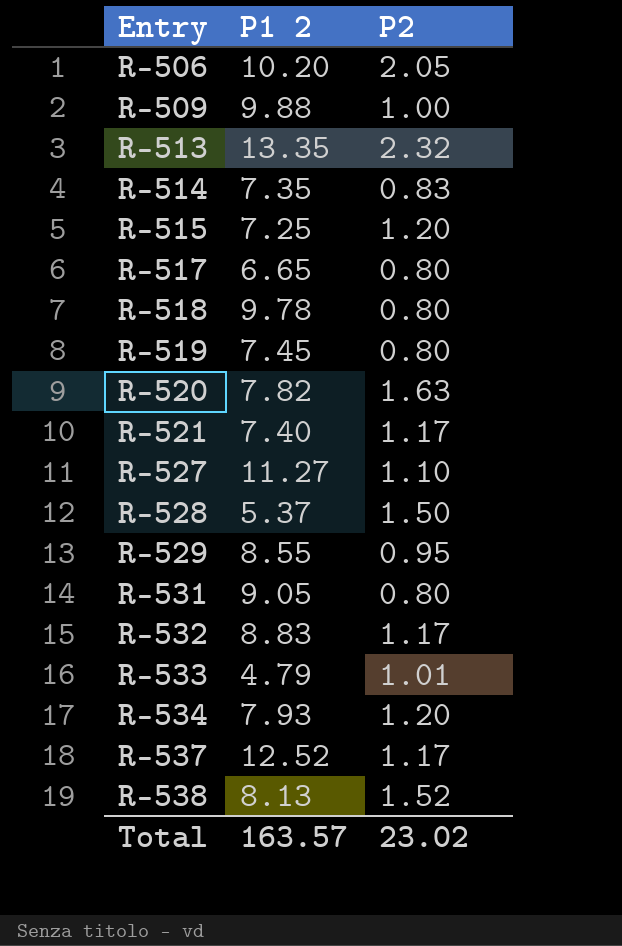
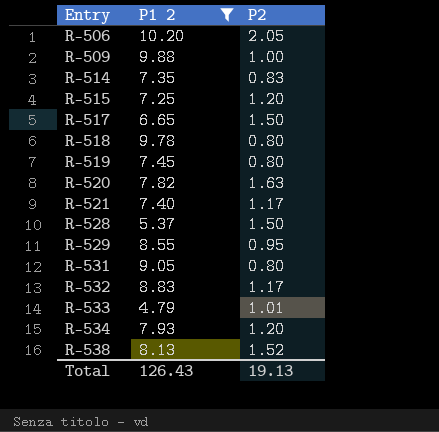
filter: none -> P1 2 <= 10.20
R-517 | P2: 0.80 -> 1.50
Total | P1 2: 163.57 -> 126.43
Total | P2: 23.02 -> 19.13

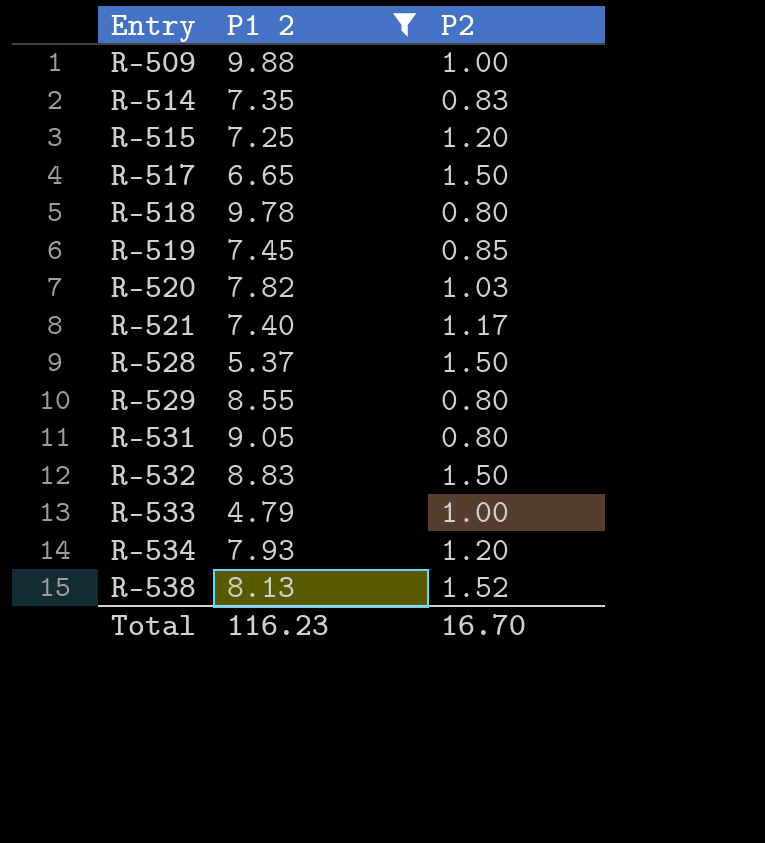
row R-506: 10.20 | 2.05 -> none
R-519 | P2: 0.80 -> 0.85
R-520 | P2: 1.63 -> 1.03
R-529 | P2: 0.95 -> 0.80
R-532 | P2: 1.17 -> 1.50
R-533 | P2: 1.01 -> 1.00
Total | P1 2: 126.43 -> 116.23
Total | P2: 19.13 -> 16.70

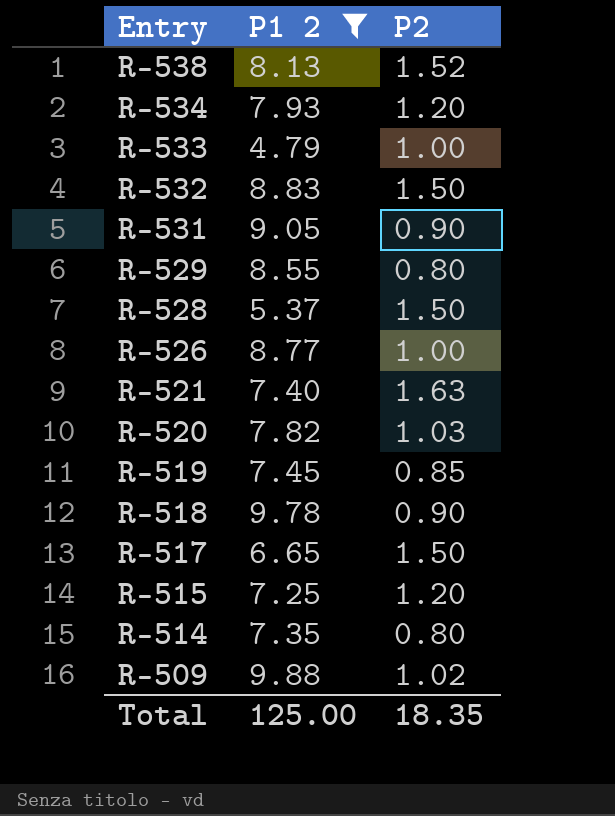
row order: Entry ascending -> Entry descending
R-531 | P2: 0.80 -> 0.90
row R-526: none -> 8.77 | 1.00
R-521 | P2: 1.17 -> 1.63
R-518 | P2: 0.80 -> 0.90
R-514 | P2: 0.83 -> 0.80
R-509 | P2: 1.00 -> 1.02
Total | P1 2: 116.23 -> 125.00
Total | P2: 16.70 -> 18.35

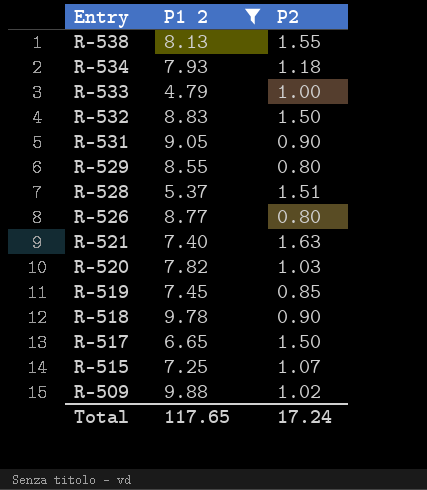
row R-514: 7.35 | 0.80 -> none
R-538 | P2: 1.52 -> 1.55
R-534 | P2: 1.20 -> 1.18
R-528 | P2: 1.50 -> 1.51
R-526 | P2: 1.00 -> 0.80
R-515 | P2: 1.20 -> 1.07
Total | P1 2: 125.00 -> 117.65
Total | P2: 18.35 -> 17.24

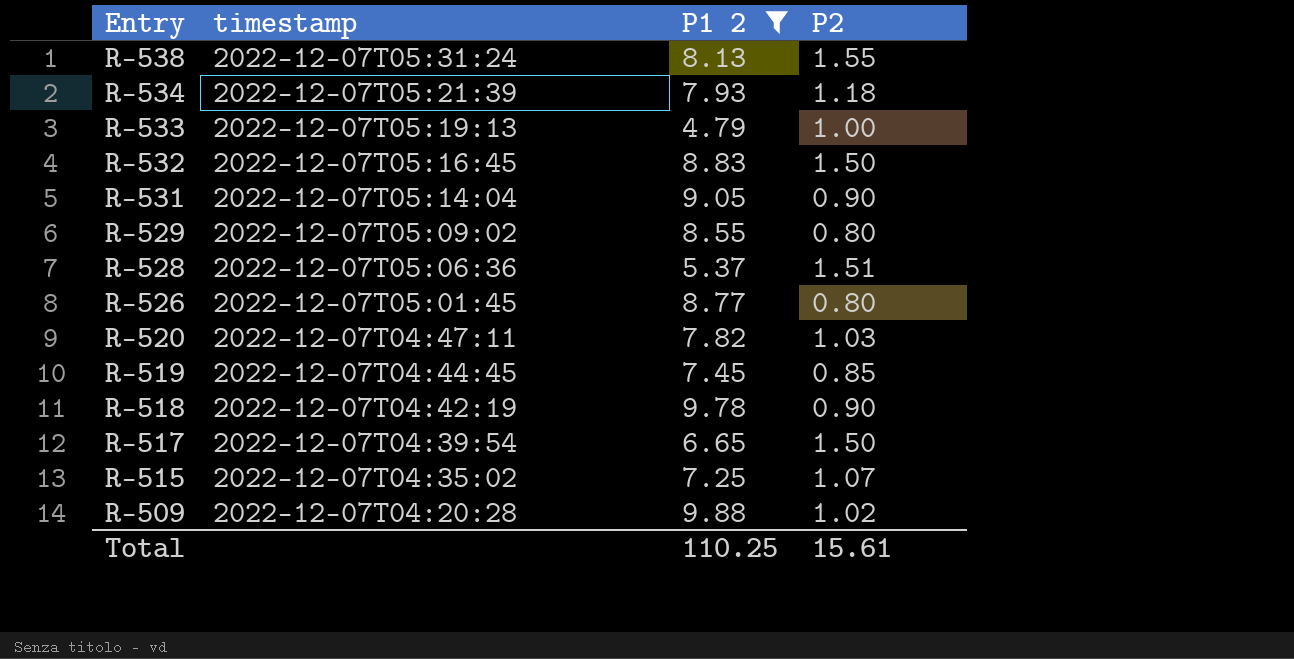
column timestamp | position: none -> 2
row R-521: 7.40 | 1.63 -> none
Total | P1 2: 117.65 -> 110.25
Total | P2: 17.24 -> 15.61

